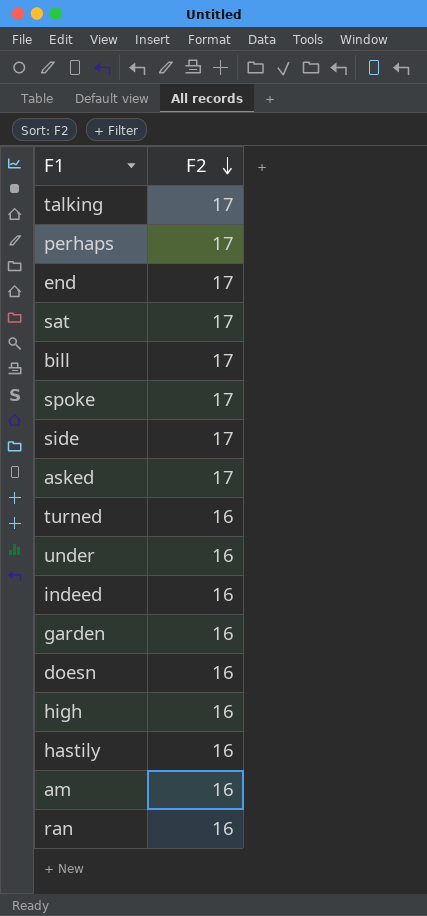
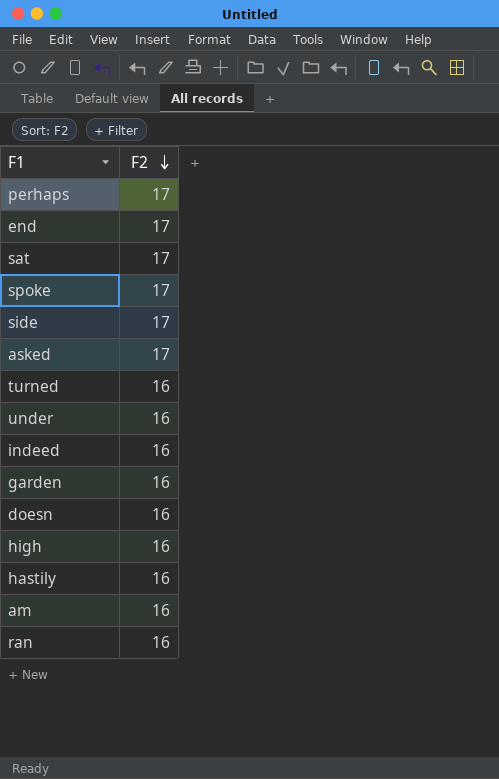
row talking: 17 -> none
row bill: 17 -> none

